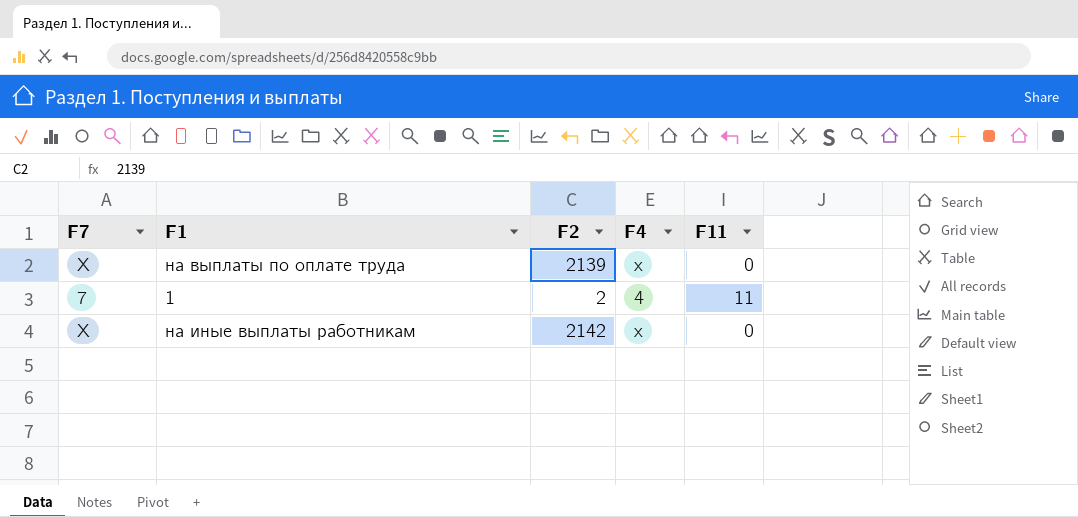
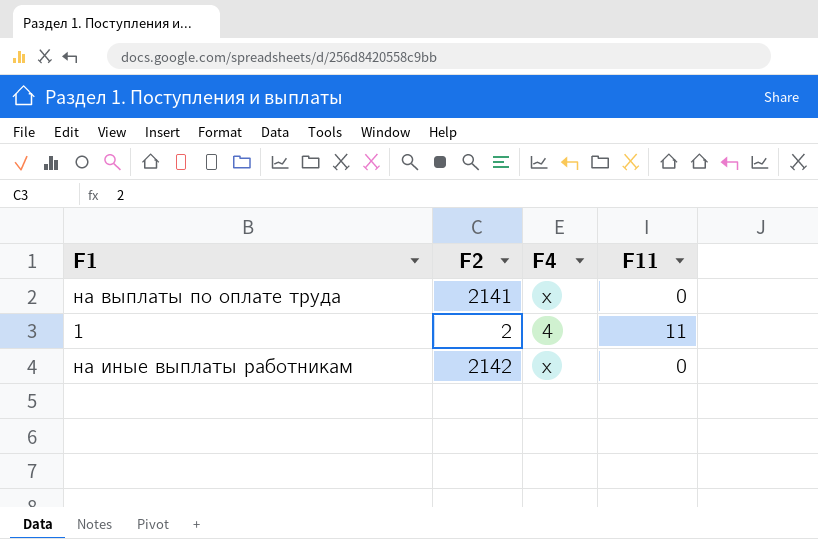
column F7 | position: 1 -> none
на выплаты по оплате труда | F2: 2139 -> 2141

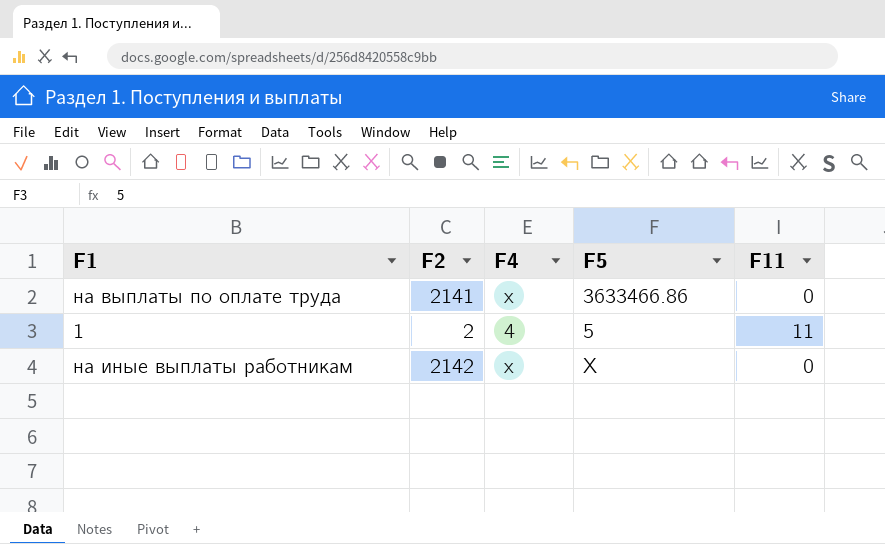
column F5 | position: none -> 4

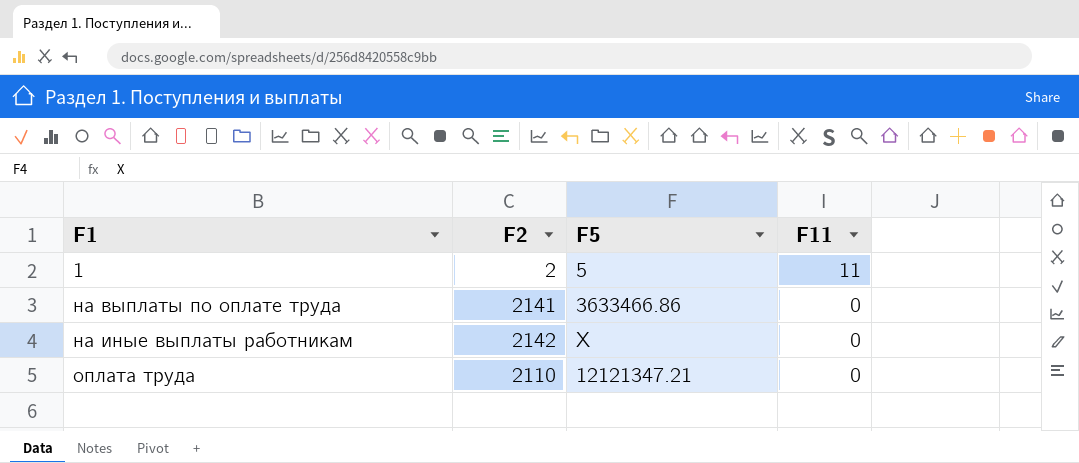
row order: none -> F1 ascending
column F4 | position: 3 -> none
row оплата труда: none -> 2110 | 12121347.21 | 0

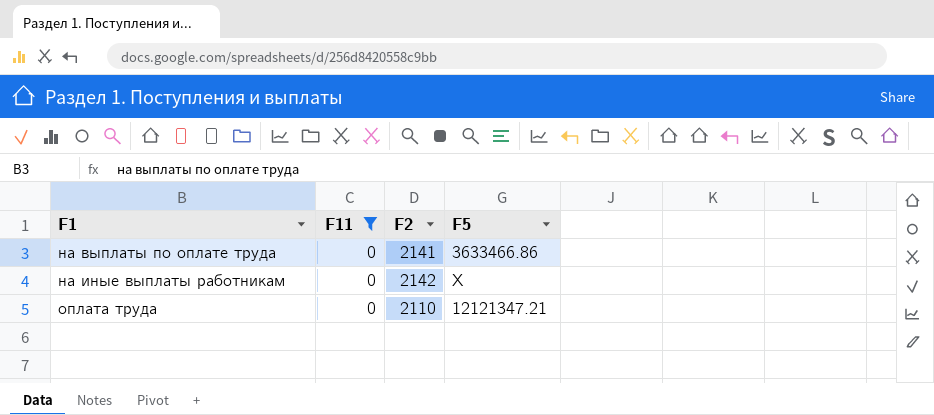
filter: none -> F11 = 0
column F11 | position: 4 -> 2

